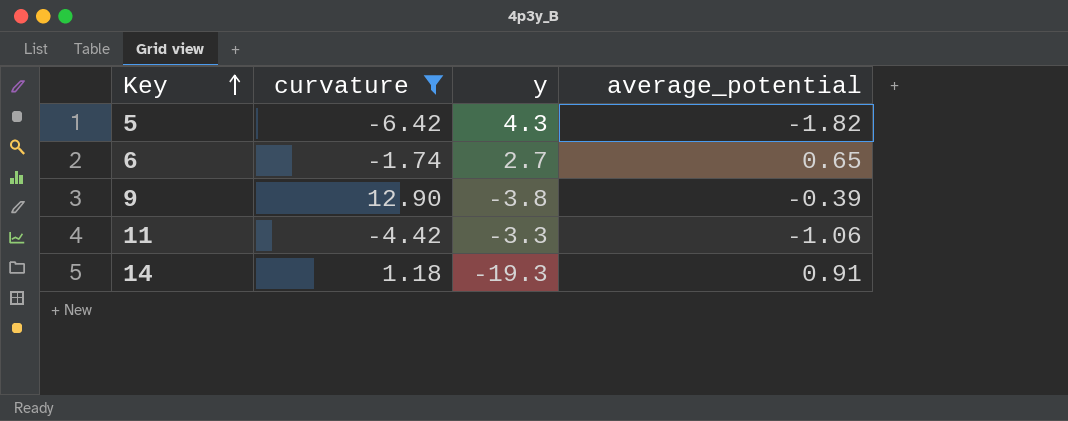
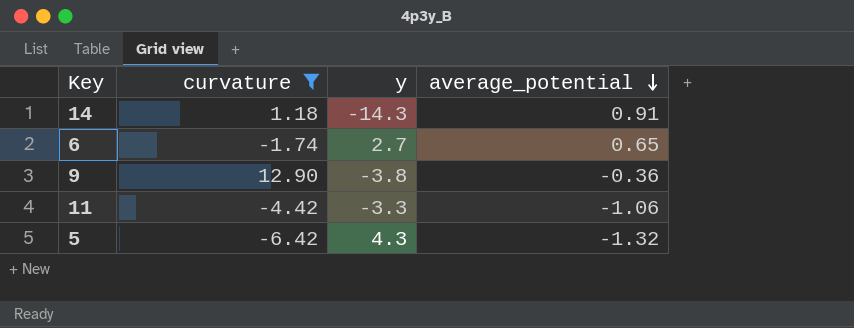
row order: Key ascending -> average_potential descending
14 | y: -19.3 -> -14.3
9 | average_potential: -0.39 -> -0.36
5 | average_potential: -1.82 -> -1.32

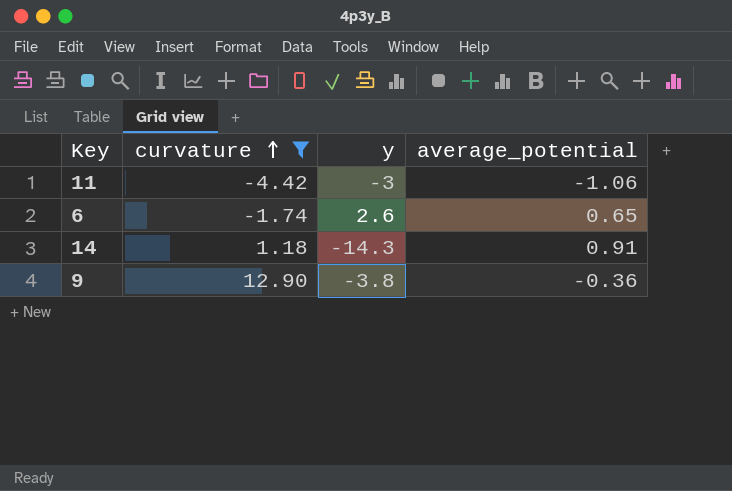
row order: average_potential descending -> curvature ascending
row 5: -6.42 | 4.3 | -1.32 -> none
11 | y: -3.3 -> -3
6 | y: 2.7 -> 2.6

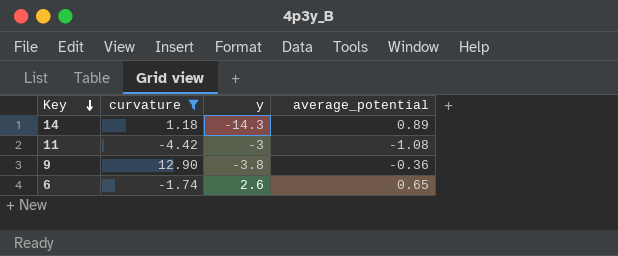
row order: curvature ascending -> Key descending
14 | average_potential: 0.91 -> 0.89
11 | average_potential: -1.06 -> -1.08

